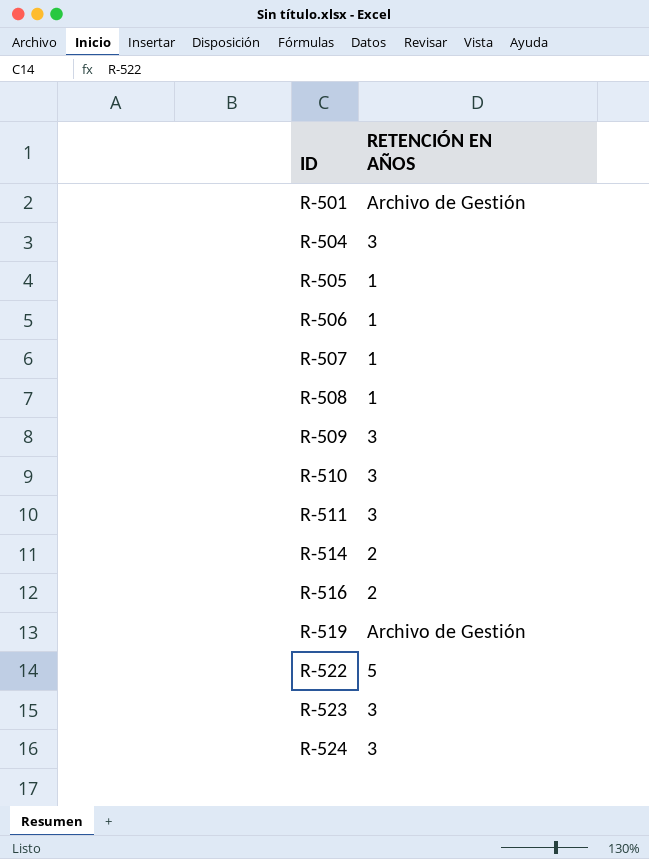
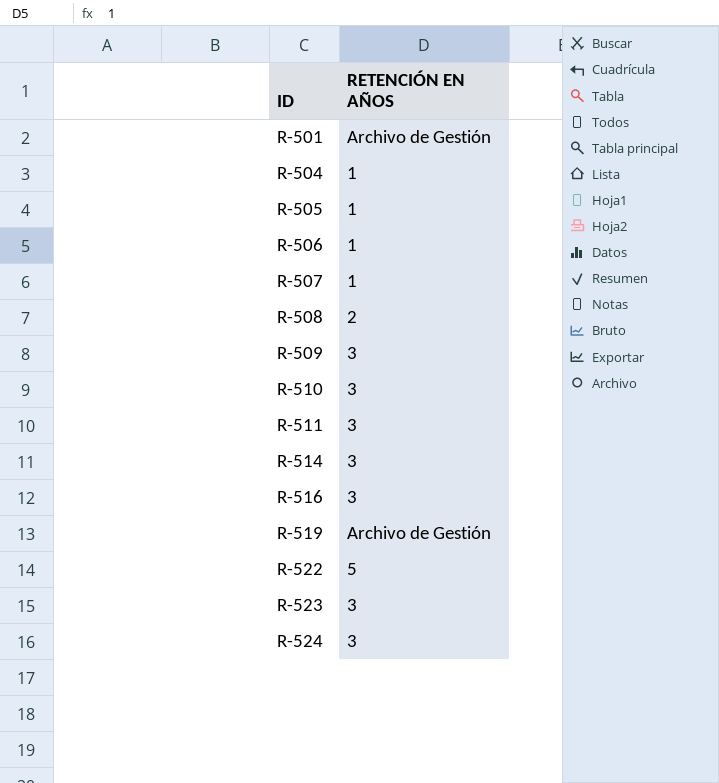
R-504 | RETENCIÓN EN AÑOS: 3 -> 1
R-508 | RETENCIÓN EN AÑOS: 1 -> 2
R-514 | RETENCIÓN EN AÑOS: 2 -> 3
R-516 | RETENCIÓN EN AÑOS: 2 -> 3

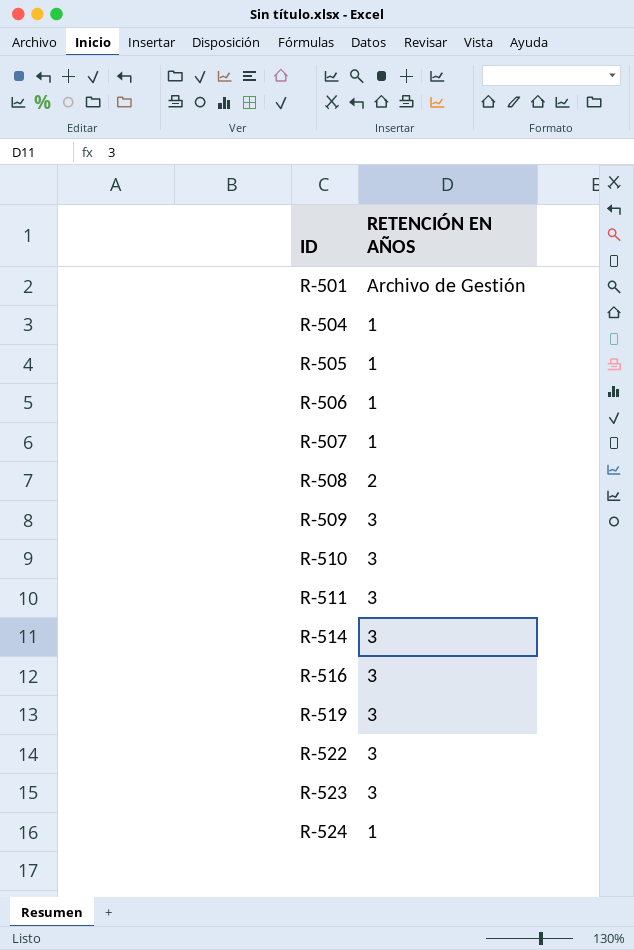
R-519 | RETENCIÓN EN AÑOS: Archivo de Gestión -> 3
R-522 | RETENCIÓN EN AÑOS: 5 -> 3
R-524 | RETENCIÓN EN AÑOS: 3 -> 1

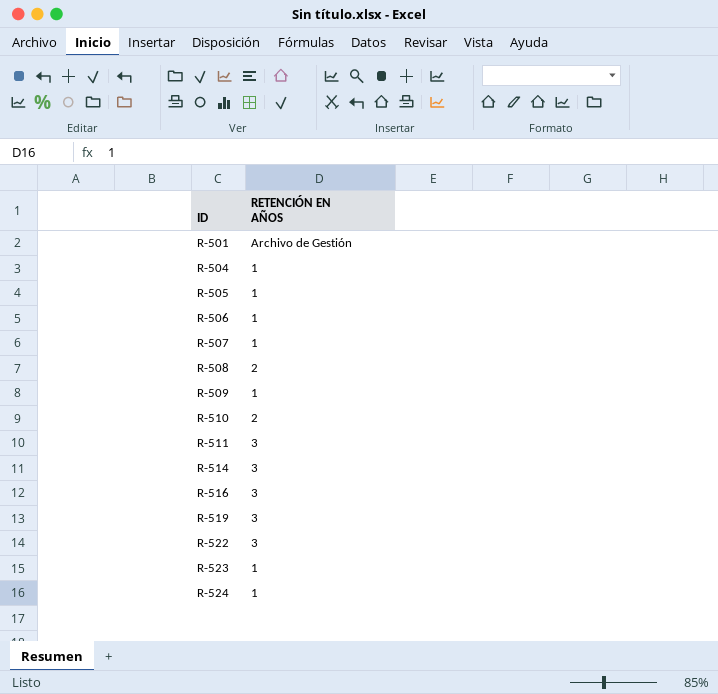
R-509 | RETENCIÓN EN AÑOS: 3 -> 1
R-510 | RETENCIÓN EN AÑOS: 3 -> 2
R-523 | RETENCIÓN EN AÑOS: 3 -> 1

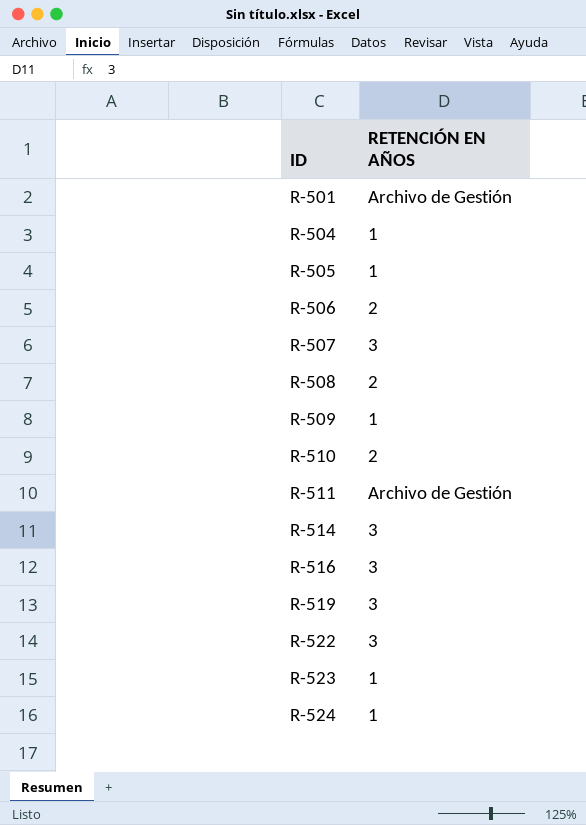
R-506 | RETENCIÓN EN AÑOS: 1 -> 2
R-507 | RETENCIÓN EN AÑOS: 1 -> 3
R-511 | RETENCIÓN EN AÑOS: 3 -> Archivo de Gestión

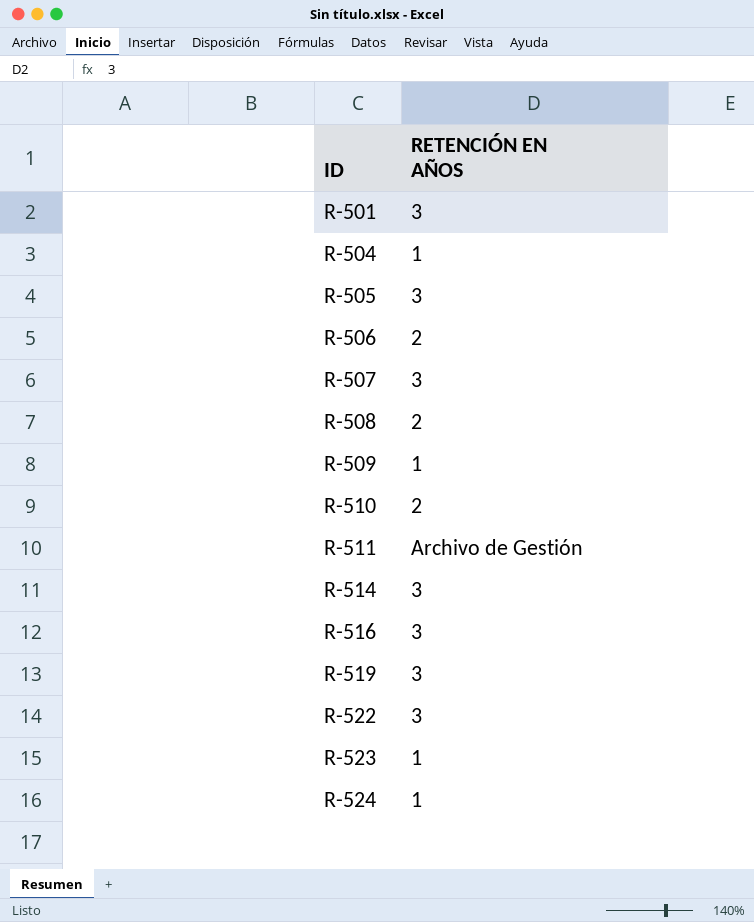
R-501 | RETENCIÓN EN AÑOS: Archivo de Gestión -> 3
R-505 | RETENCIÓN EN AÑOS: 1 -> 3

